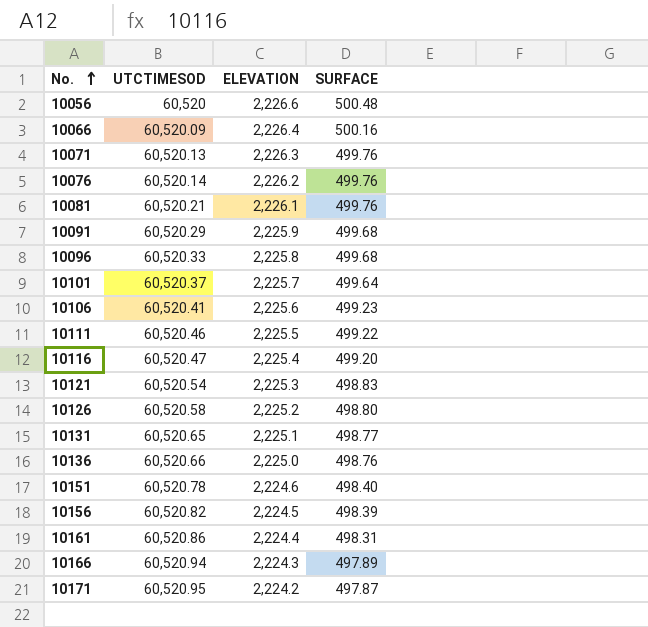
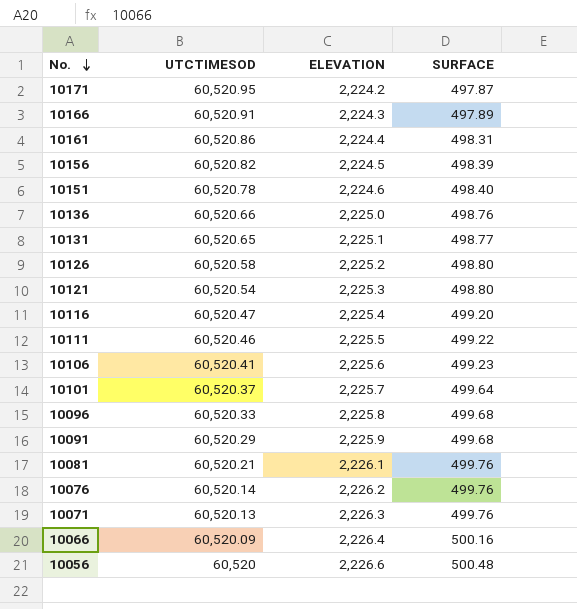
row order: No. ascending -> No. descending
10166 | UTCTIMESOD: 60,520.94 -> 60,520.91
10121 | SURFACE: 498.83 -> 498.80

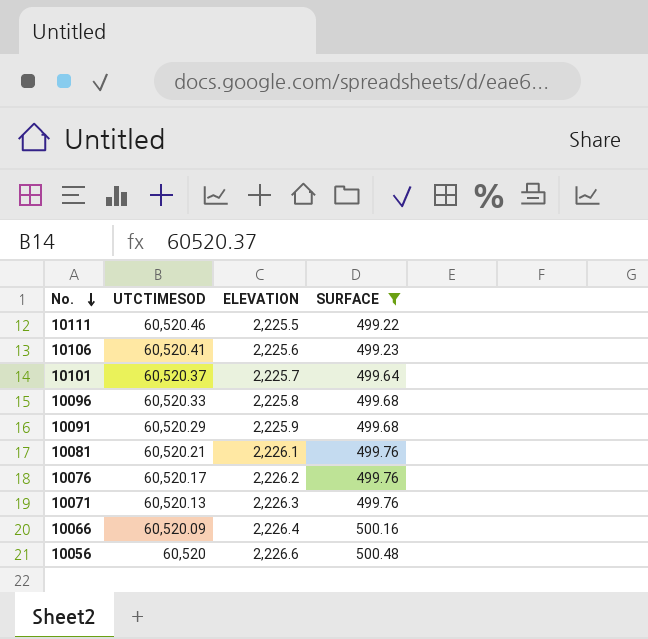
filter: none -> SURFACE >= 499.22
10076 | UTCTIMESOD: 60,520.14 -> 60,520.17

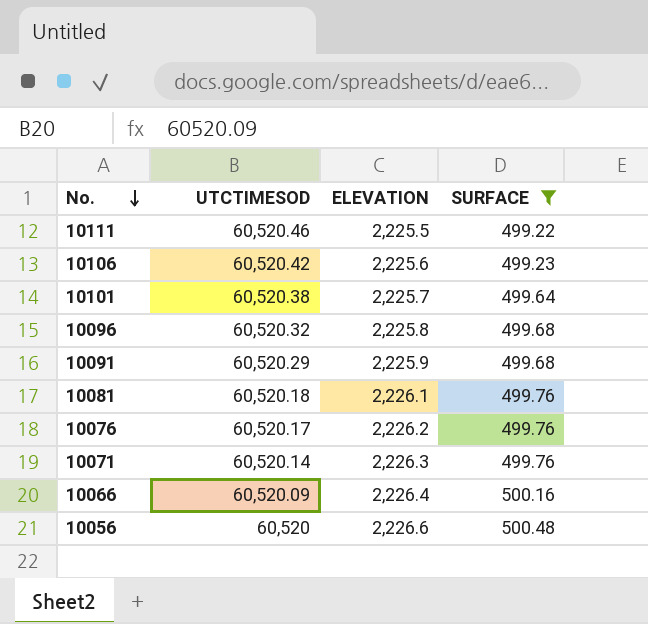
10106 | UTCTIMESOD: 60,520.41 -> 60,520.42
10101 | UTCTIMESOD: 60,520.37 -> 60,520.38
10096 | UTCTIMESOD: 60,520.33 -> 60,520.32
10081 | UTCTIMESOD: 60,520.21 -> 60,520.18
10071 | UTCTIMESOD: 60,520.13 -> 60,520.14

